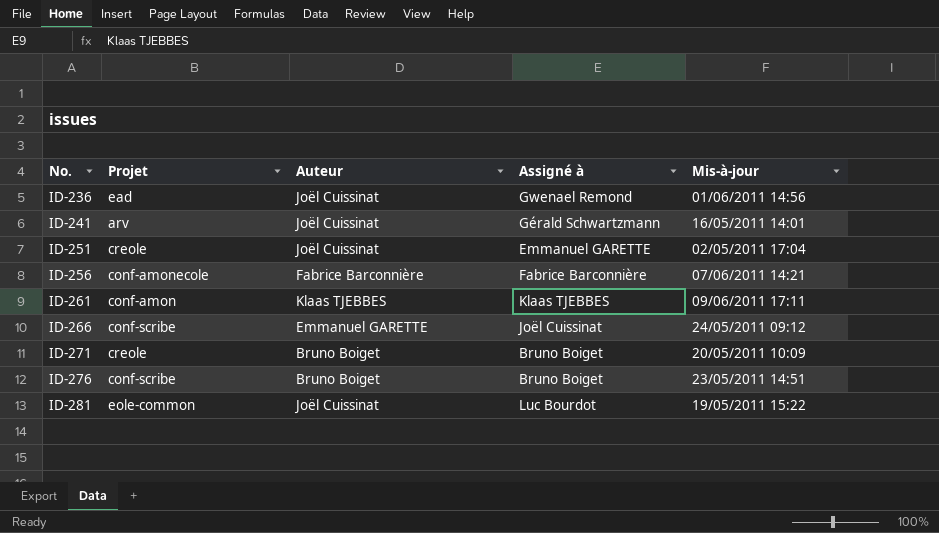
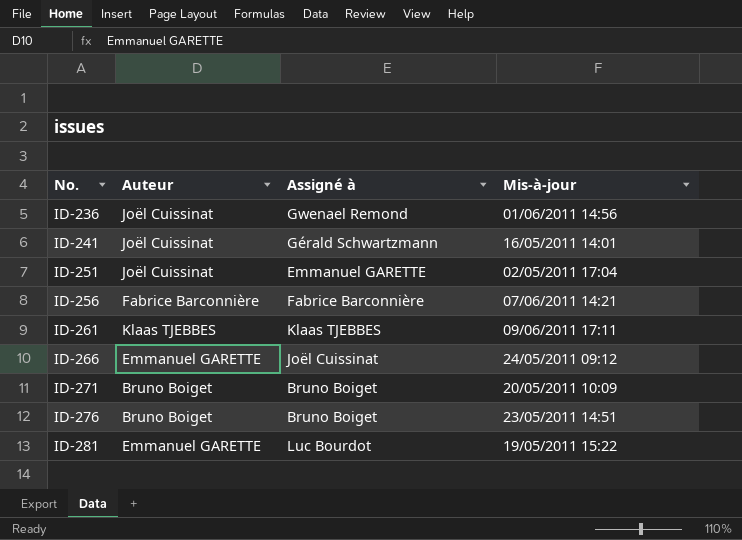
column Projet | position: 2 -> none
ID-281 | Auteur: Joël Cuissinat -> Emmanuel GARETTE

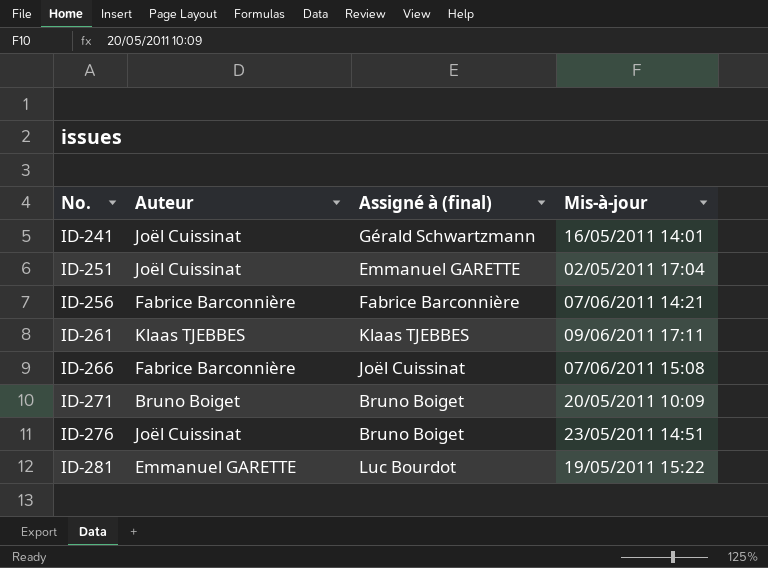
column name: Assigné à -> Assigné à (final)
row ID-236: Joël Cuissinat | Gwenael Remond | 01/06/2011 14:56 -> none
ID-266 | Auteur: Emmanuel GARETTE -> Fabrice Barconnière
ID-266 | Mis-à-jour: 24/05/2011 09:12 -> 07/06/2011 15:08
ID-276 | Auteur: Bruno Boiget -> Joël Cuissinat

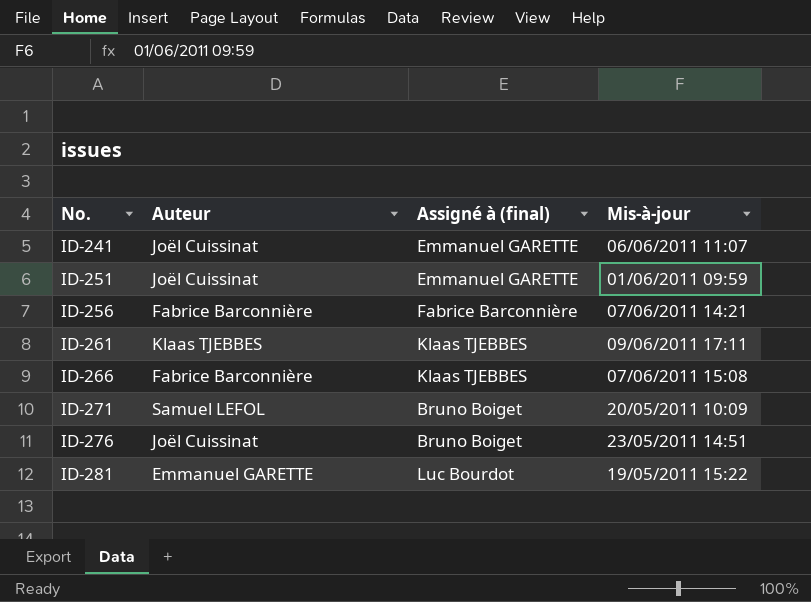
ID-241 | Assigné à (final): Gérald Schwartzmann -> Emmanuel GARETTE
ID-241 | Mis-à-jour: 16/05/2011 14:01 -> 06/06/2011 11:07
ID-251 | Mis-à-jour: 02/05/2011 17:04 -> 01/06/2011 09:59
ID-266 | Assigné à (final): Joël Cuissinat -> Klaas TJEBBES
ID-271 | Auteur: Bruno Boiget -> Samuel LEFOL

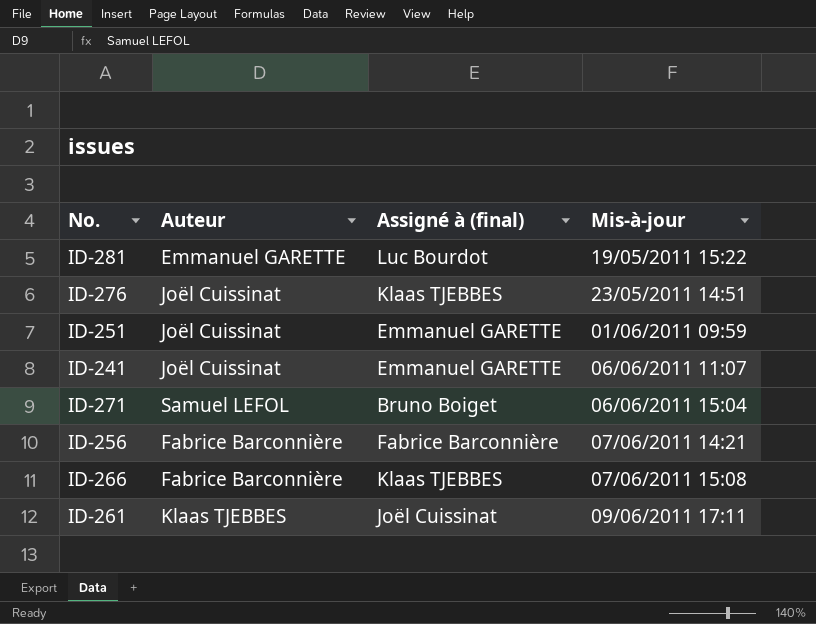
row order: No. ascending -> Mis-à-jour ascending
ID-276 | Assigné à (final): Bruno Boiget -> Klaas TJEBBES
ID-271 | Mis-à-jour: 20/05/2011 10:09 -> 06/06/2011 15:04
ID-261 | Assigné à (final): Klaas TJEBBES -> Joël Cuissinat

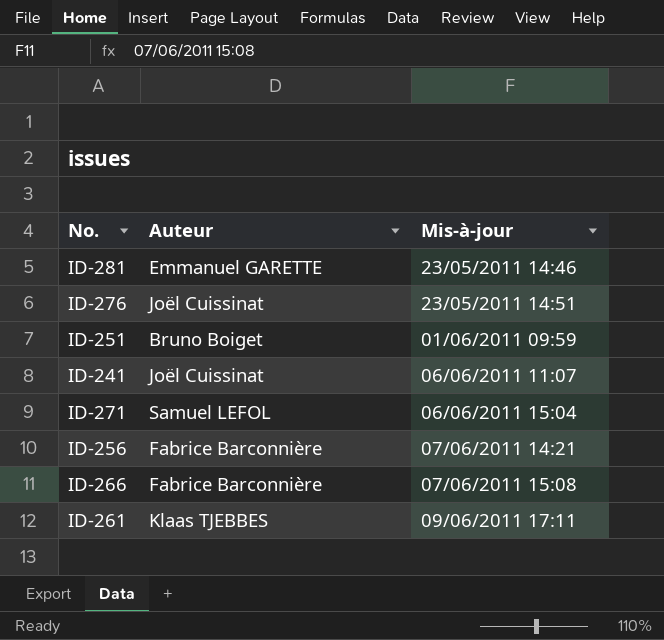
column Assigné à (final) | position: 3 -> none
ID-281 | Mis-à-jour: 19/05/2011 15:22 -> 23/05/2011 14:46
ID-251 | Auteur: Joël Cuissinat -> Bruno Boiget

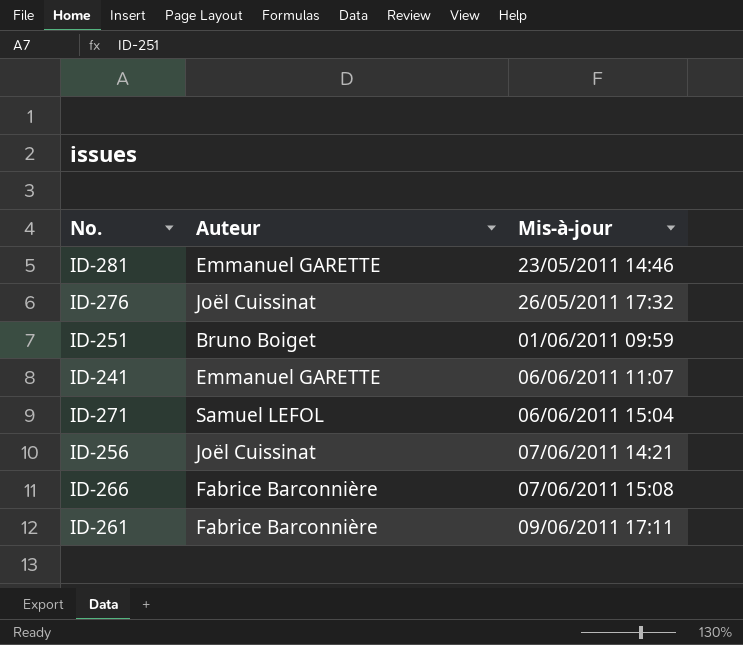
ID-276 | Mis-à-jour: 23/05/2011 14:51 -> 26/05/2011 17:32
ID-241 | Auteur: Joël Cuissinat -> Emmanuel GARETTE
ID-256 | Auteur: Fabrice Barconnière -> Joël Cuissinat
ID-261 | Auteur: Klaas TJEBBES -> Fabrice Barconnière

